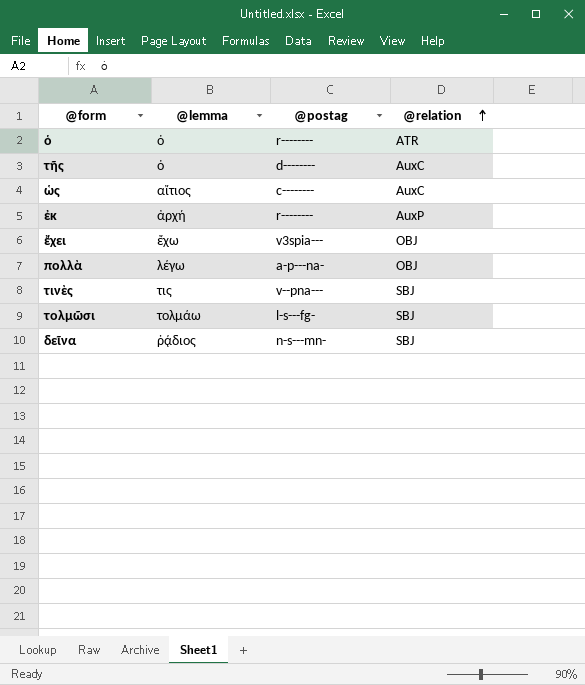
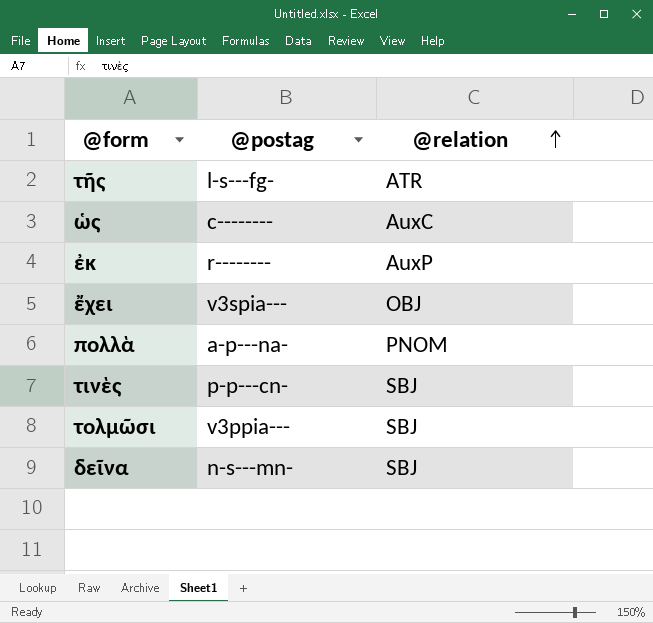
column @lemma | position: 2 -> none
row ὁ: ὁ | r-------- | ATR -> none
τῆς | @postag: d-------- -> l-s---fg-
τῆς | @relation: AuxC -> ATR
πολλὰ | @relation: OBJ -> PNOM
τινὲς | @postag: v--pna--- -> p-p---cn-
τολμῶσι | @postag: l-s---fg- -> v3ppia---

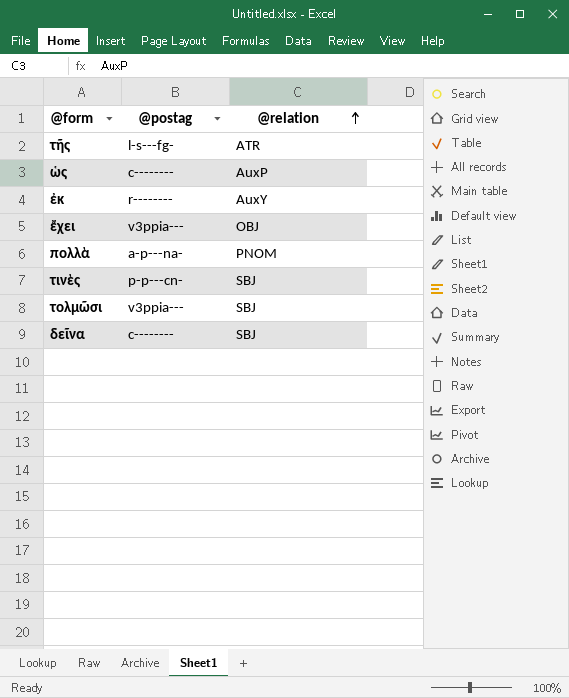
ὡς | @relation: AuxC -> AuxP
ἐκ | @relation: AuxP -> AuxY
ἔχει | @postag: v3spia--- -> v3ppia---
δεῖνα | @postag: n-s---mn- -> c--------

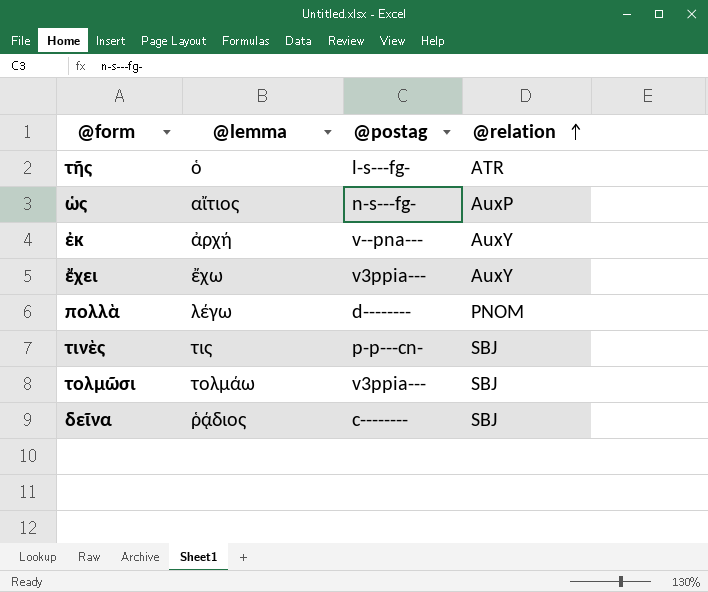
column @lemma | position: none -> 2
ὡς | @postag: c-------- -> n-s---fg-
ἐκ | @postag: r-------- -> v--pna---
ἔχει | @relation: OBJ -> AuxY
πολλὰ | @postag: a-p---na- -> d--------

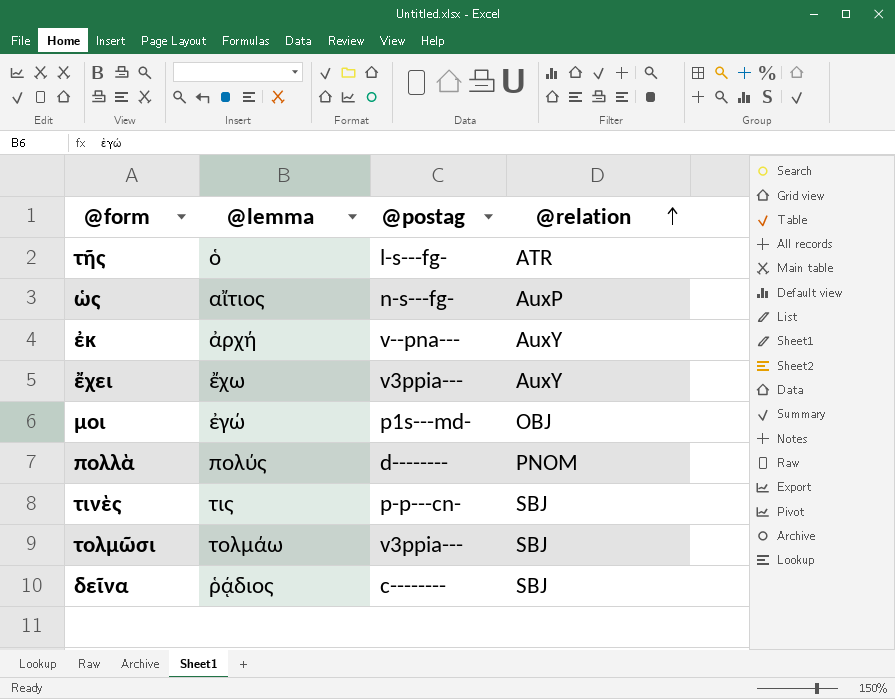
row μοι: none -> ἐγώ | p1s---md- | OBJ
πολλὰ | @lemma: λέγω -> πολύς

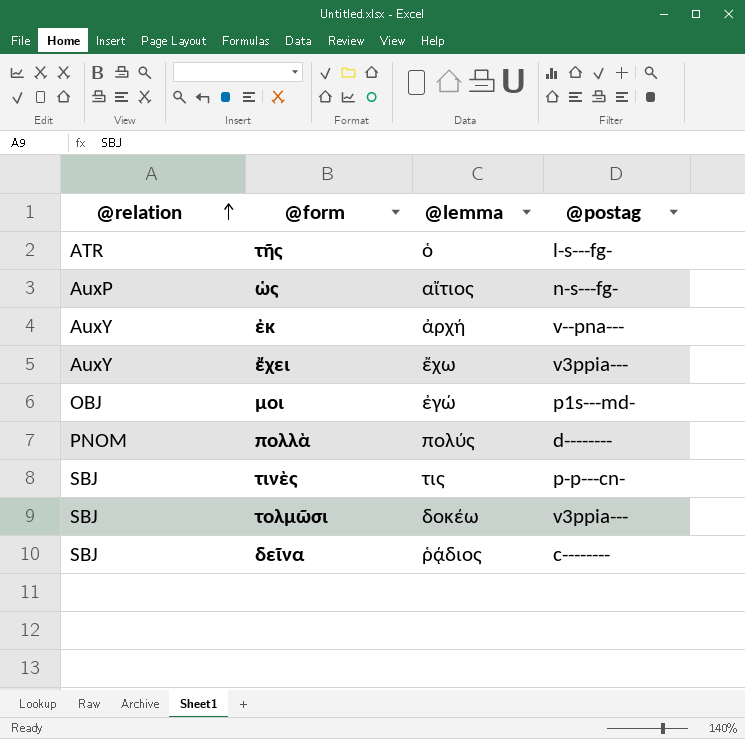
column @relation | position: 4 -> 1
τολμῶσι | @lemma: τολμάω -> δοκέω

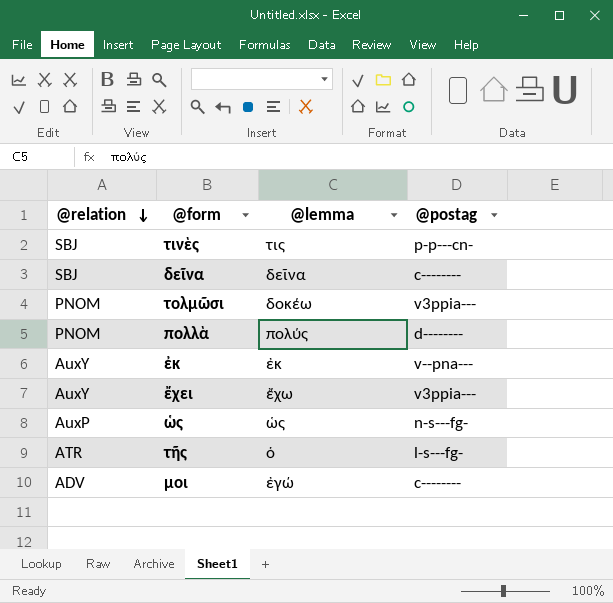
row order: @relation ascending -> @relation descending
δεῖνα | @lemma: ῥᾴδιος -> δεῖνα
τολμῶσι | @relation: SBJ -> PNOM
ἐκ | @lemma: ἀρχή -> ἐκ
ὡς | @lemma: αἴτιος -> ὡς
μοι | @relation: OBJ -> ADV
μοι | @postag: p1s---md- -> c--------

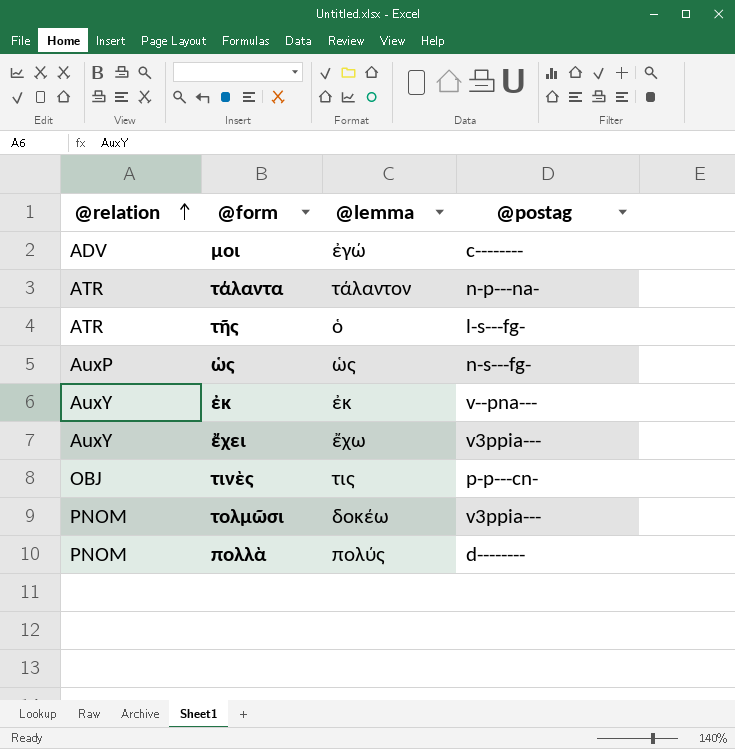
row order: @relation descending -> @relation ascending
row δεῖνα: SBJ | δεῖνα | c-------- -> none
row τάλαντα: none -> ATR | τάλαντον | n-p---na-
τινὲς | @relation: SBJ -> OBJ

